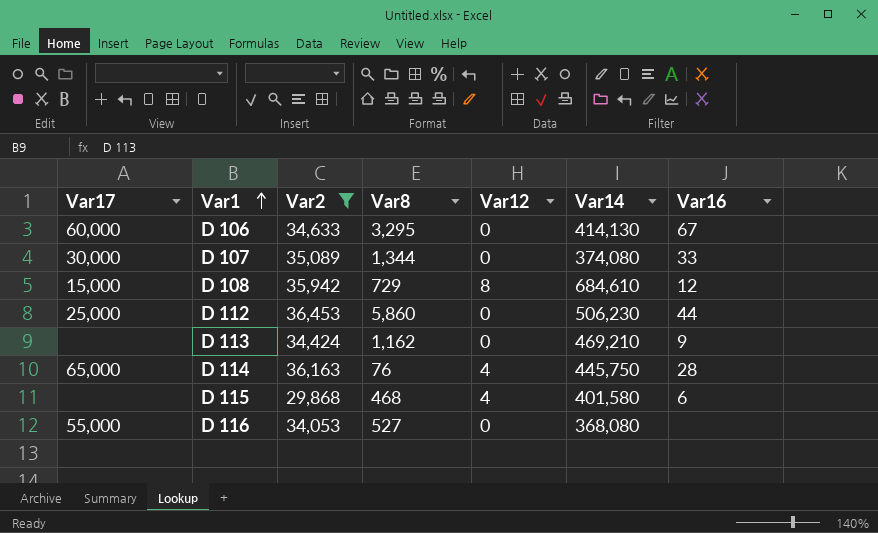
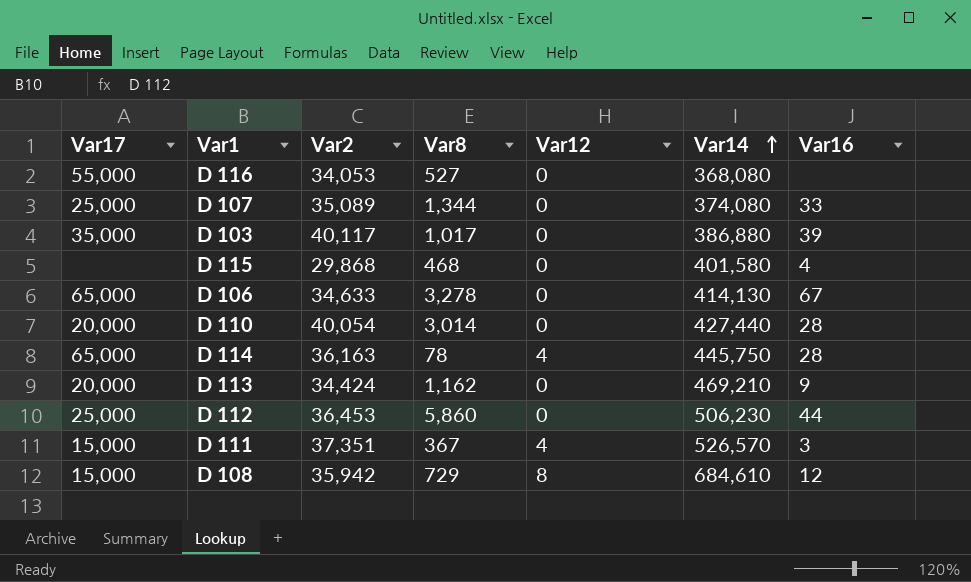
filter: Var2 <= 36,453 -> none
row order: Var1 ascending -> Var14 ascending
D 107 | Var17: 30,000 -> 25,000
D 115 | Var12: 4 -> 0
D 115 | Var16: 6 -> 4
D 106 | Var17: 60,000 -> 65,000
D 106 | Var8: 3,295 -> 3,278
D 114 | Var8: 76 -> 78
D 113 | Var17: none -> 20,000

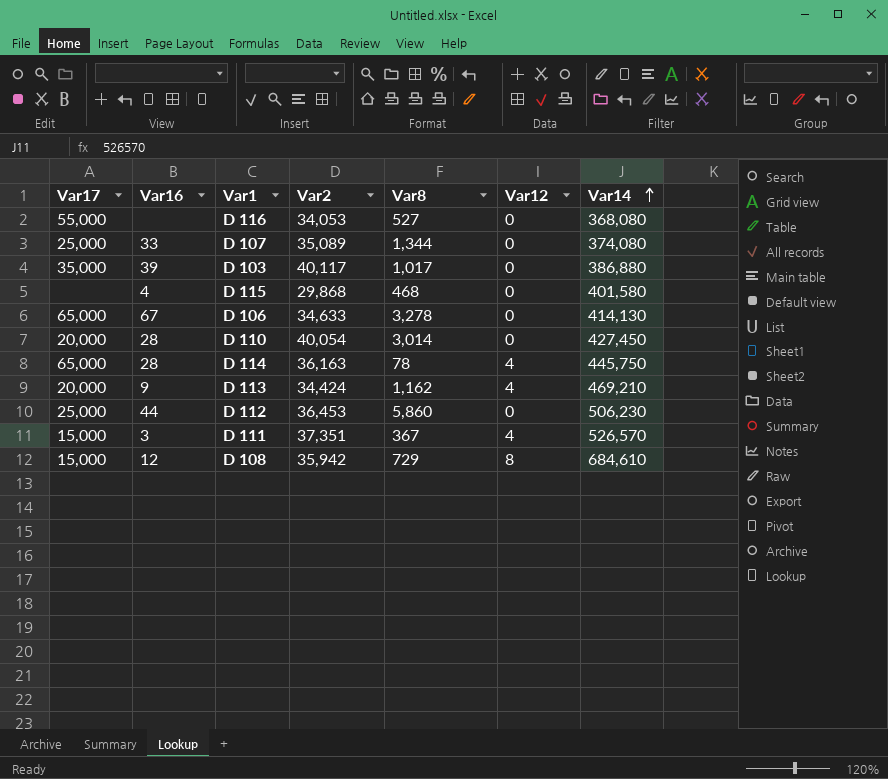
column Var16 | position: 7 -> 2
D 110 | Var14: 427,440 -> 427,450
D 113 | Var12: 0 -> 4

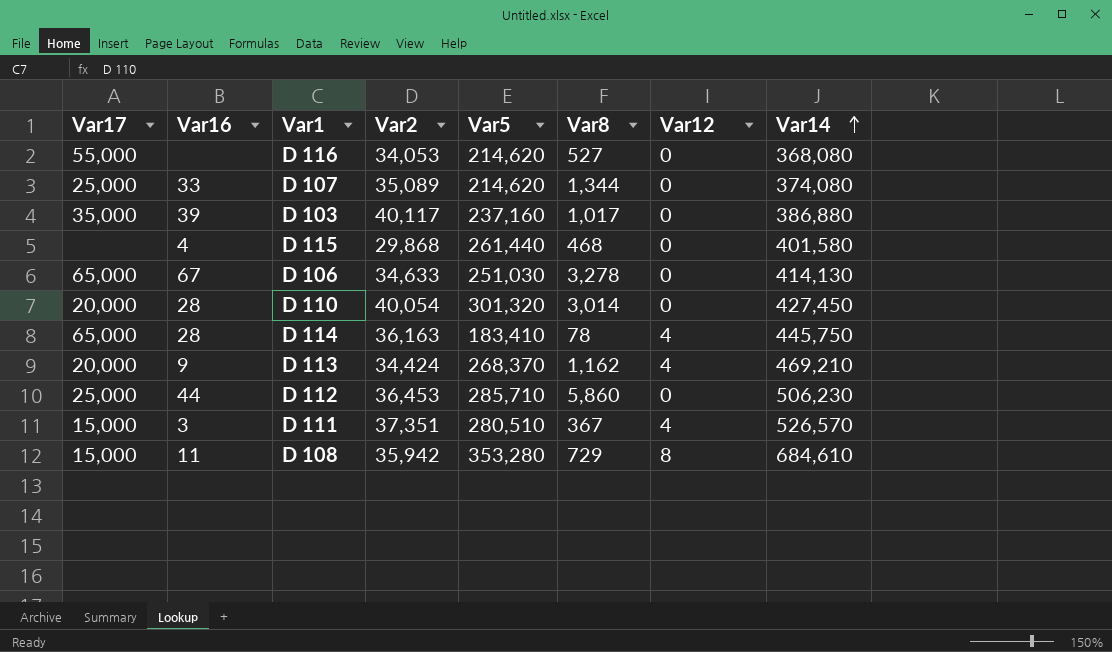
column Var5 | position: none -> 5
D 108 | Var16: 12 -> 11

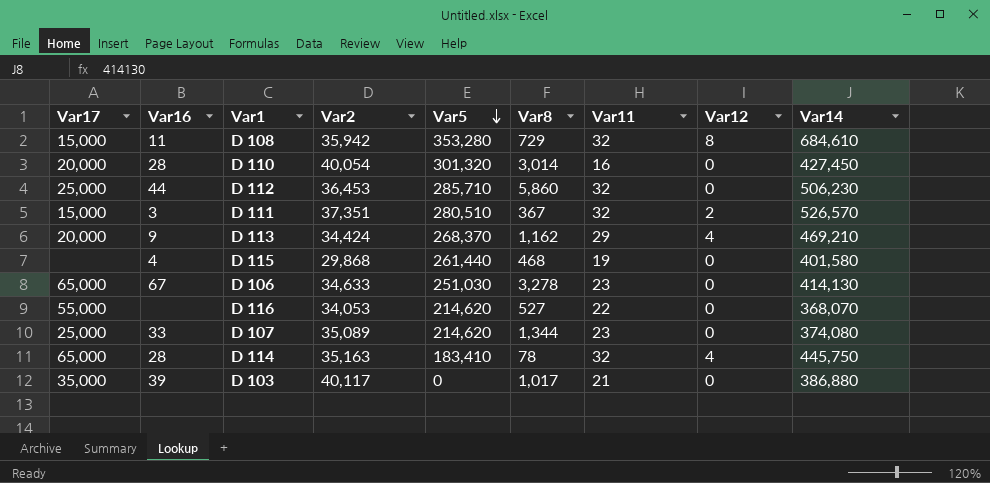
row order: Var14 ascending -> Var5 descending
column Var11 | position: none -> 7
D 111 | Var12: 4 -> 2
D 116 | Var14: 368,080 -> 368,070
D 114 | Var2: 36,163 -> 35,163
D 103 | Var5: 237,160 -> 0

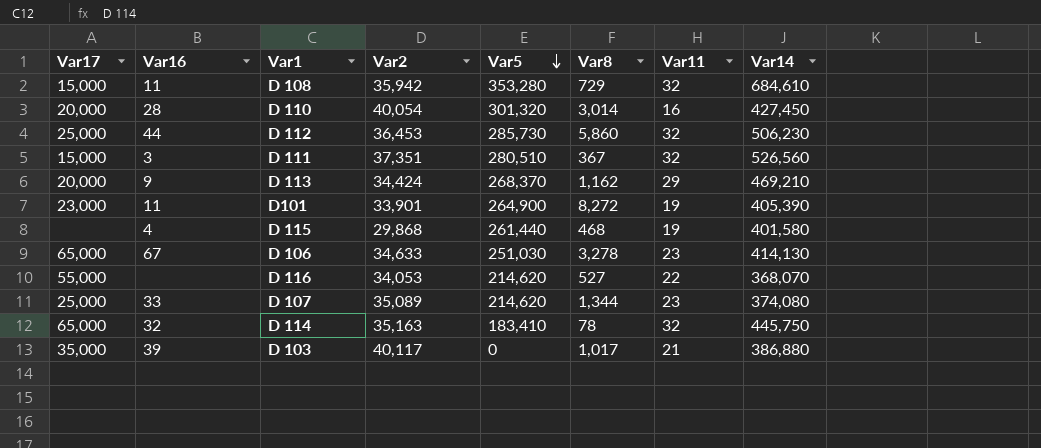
column Var12 | position: 8 -> none
D 112 | Var5: 285,710 -> 285,730
D 111 | Var14: 526,570 -> 526,560
row D101: none -> 23,000 | 11 | 33,901 | 264,900 | 8,272 | 19 | 405,390
D 114 | Var16: 28 -> 32

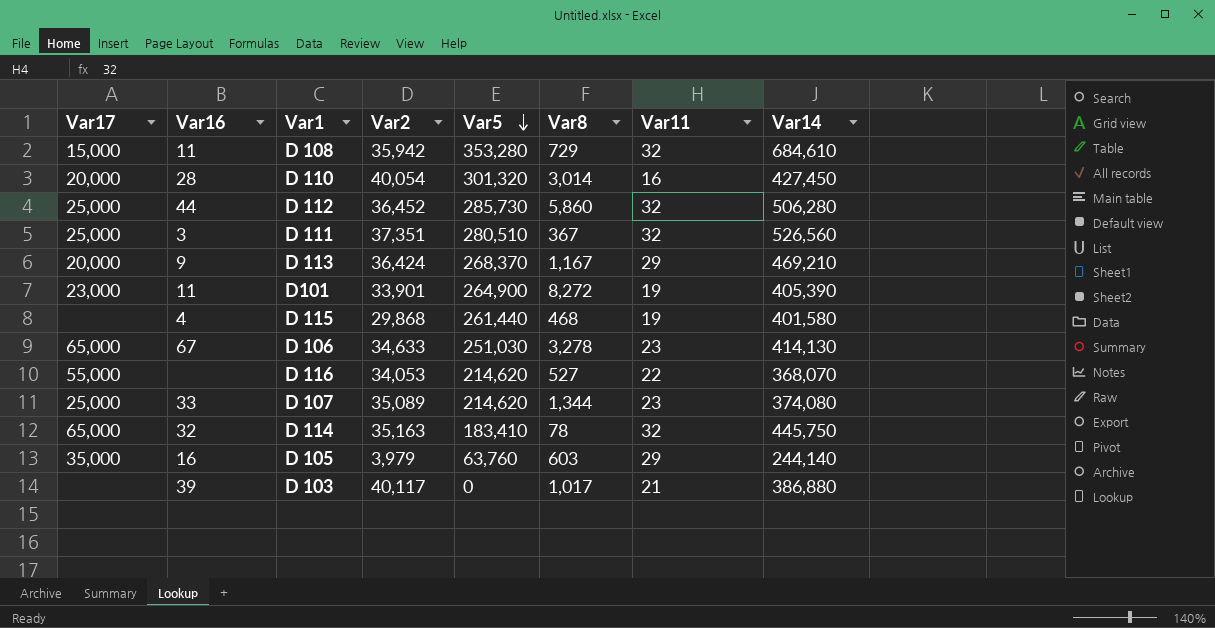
D 112 | Var2: 36,453 -> 36,452
D 112 | Var14: 506,230 -> 506,280
D 111 | Var17: 15,000 -> 25,000
D 113 | Var2: 34,424 -> 36,424
D 113 | Var8: 1,162 -> 1,167
row D 105: none -> 35,000 | 16 | 3,979 | 63,760 | 603 | 29 | 244,140
D 103 | Var17: 35,000 -> none

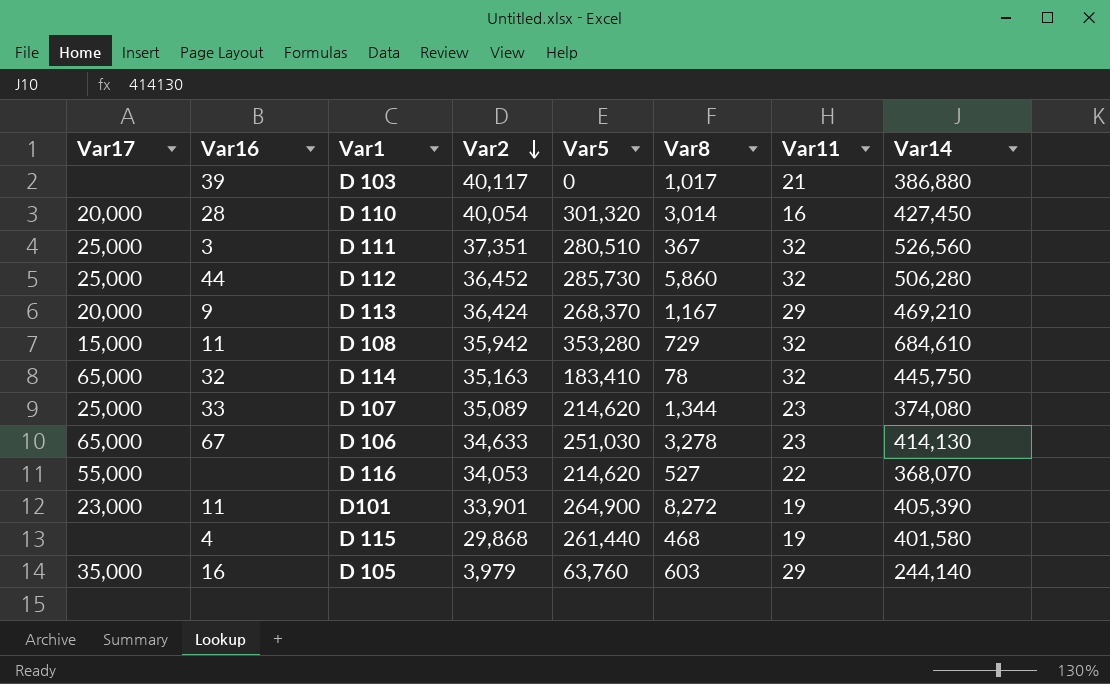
row order: Var5 descending -> Var2 descending

